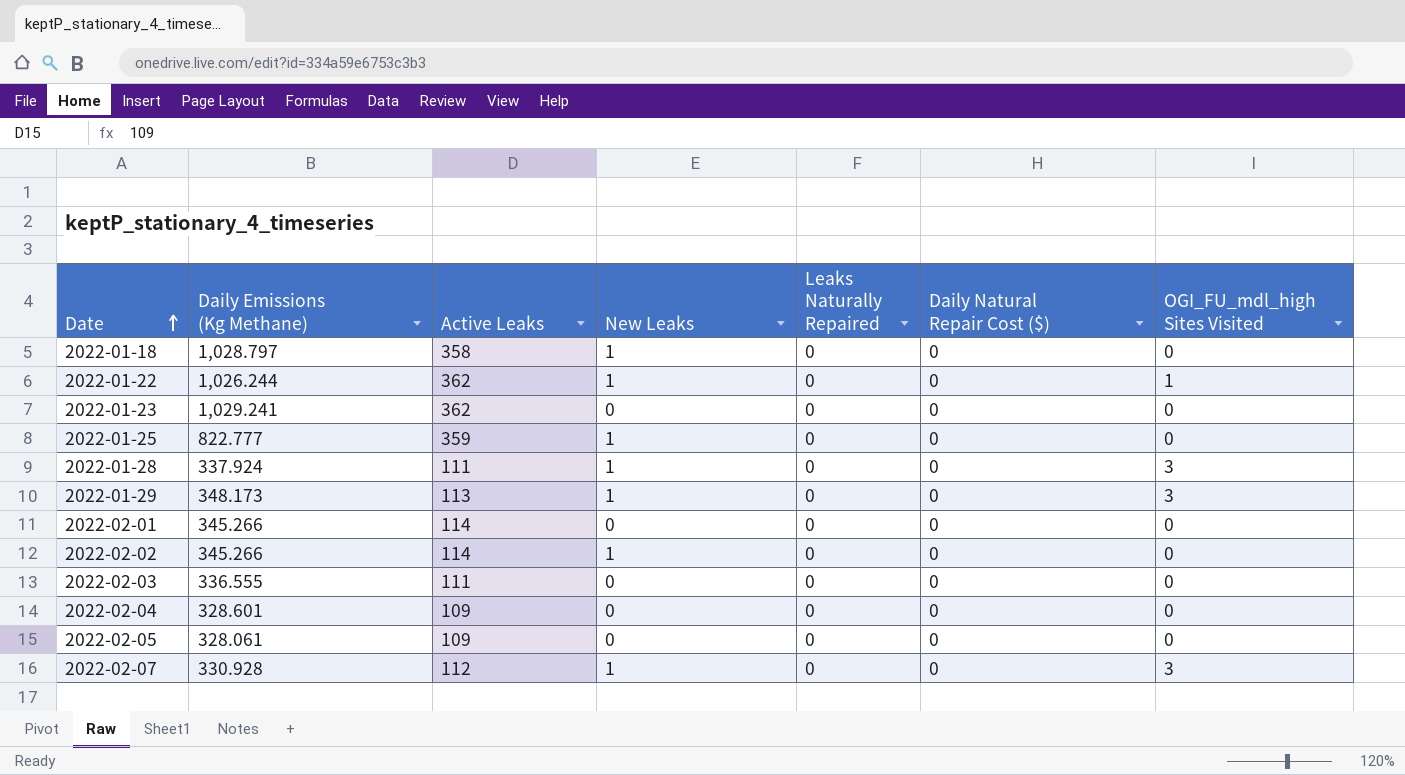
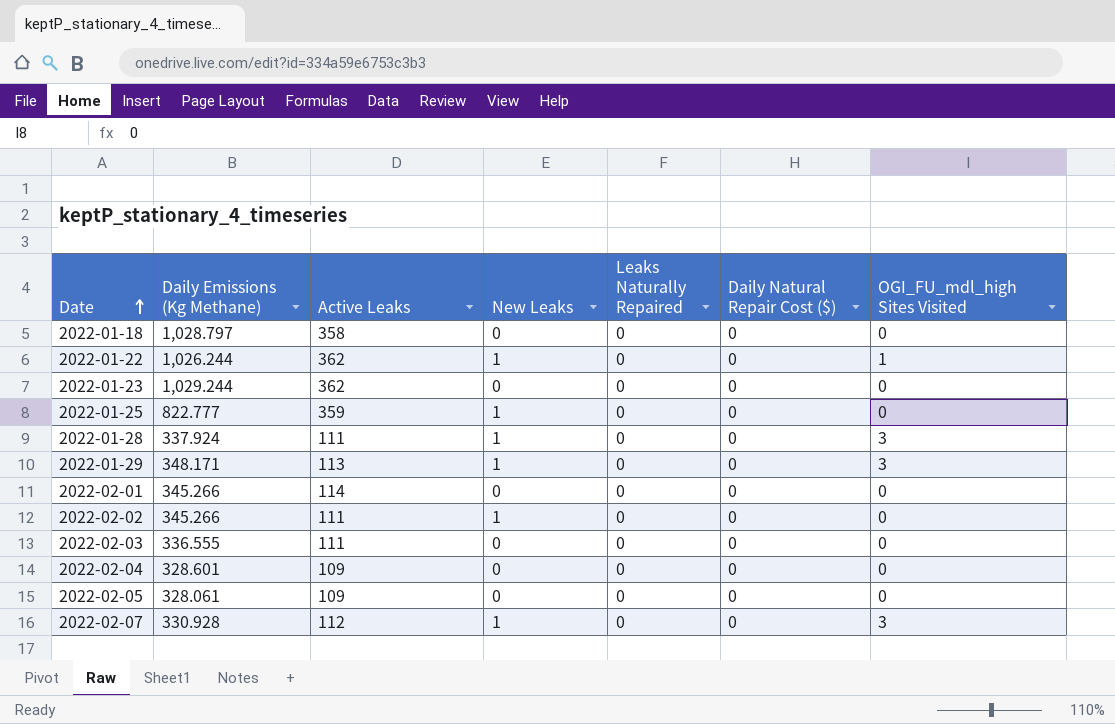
2022-01-18 | New Leaks: 1 -> 0
2022-01-23 | Daily Emissions (Kg Methane): 1,029.241 -> 1,029.244
2022-01-29 | Daily Emissions (Kg Methane): 348.173 -> 348.171
2022-02-02 | Active Leaks: 114 -> 111

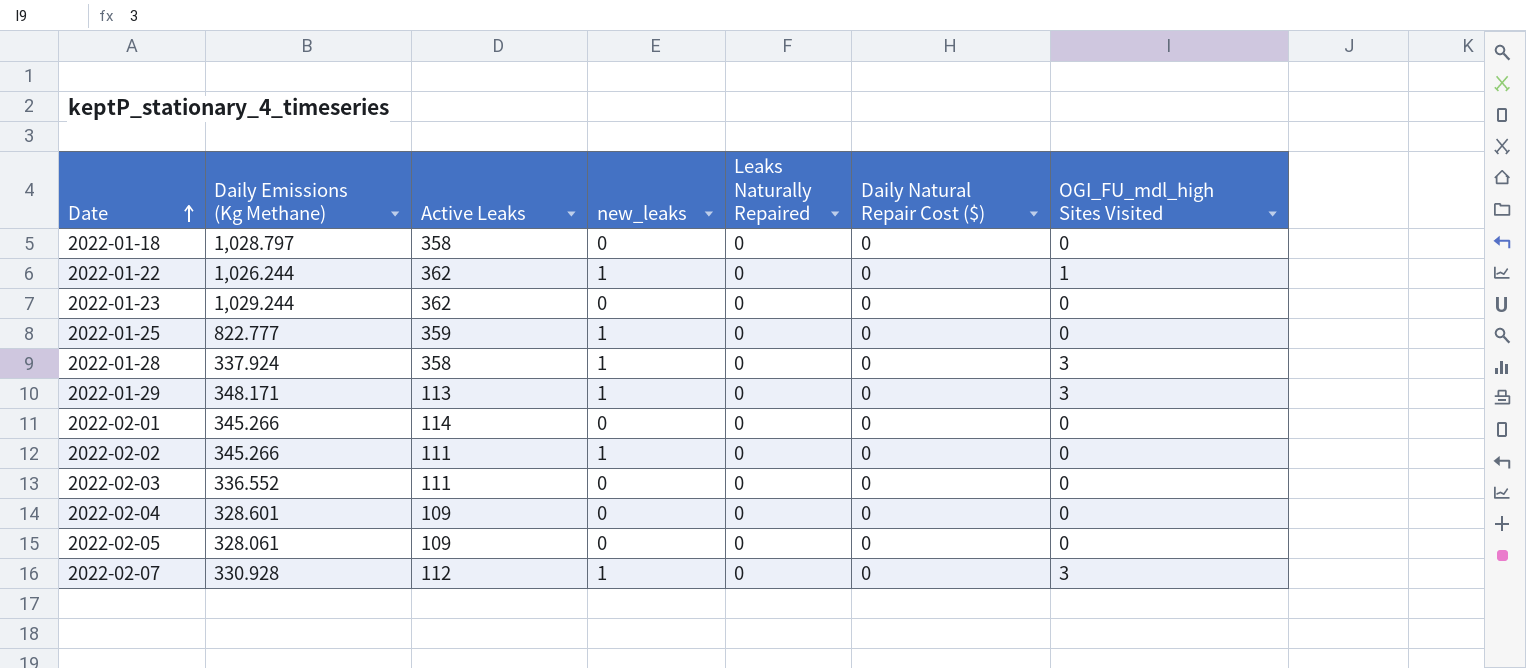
column name: New Leaks -> new_leaks
2022-01-28 | Active Leaks: 111 -> 358
2022-02-03 | Daily Emissions (Kg Methane): 336.555 -> 336.552

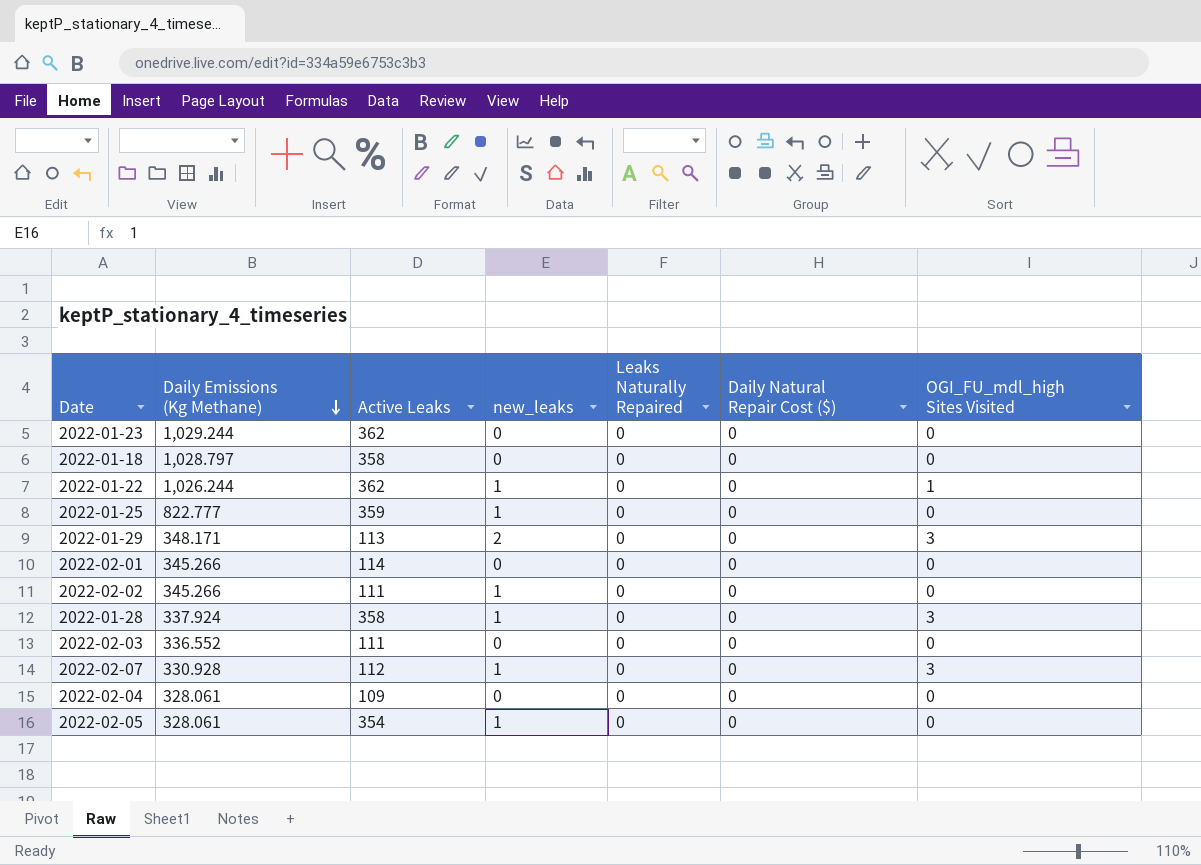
row order: Date ascending -> Daily Emissions (Kg Methane) descending
2022-01-29 | new_leaks: 1 -> 2
2022-02-04 | Daily Emissions (Kg Methane): 328.601 -> 328.061
2022-02-05 | Active Leaks: 109 -> 354
2022-02-05 | new_leaks: 0 -> 1

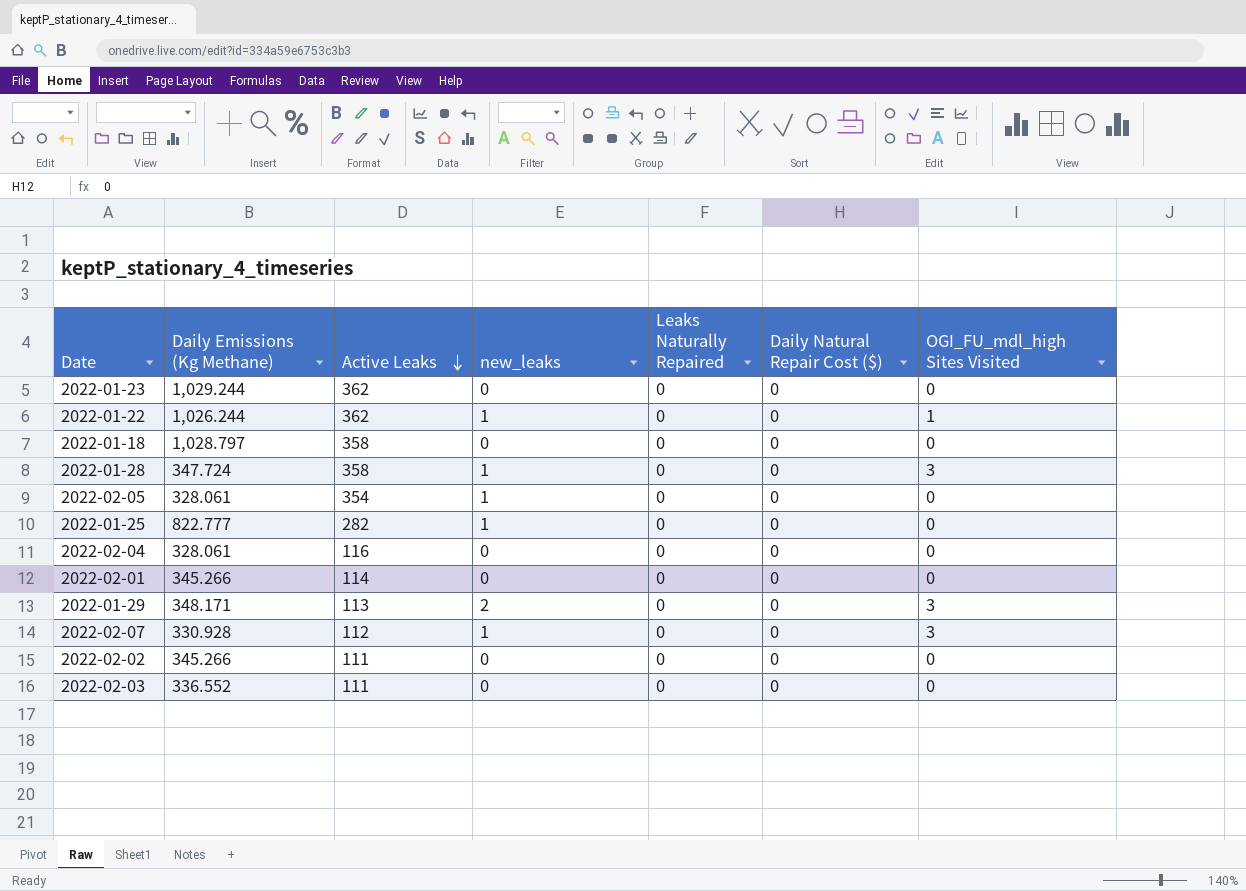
row order: Daily Emissions (Kg Methane) descending -> Active Leaks descending
2022-01-28 | Daily Emissions (Kg Methane): 337.924 -> 347.724
2022-01-25 | Active Leaks: 359 -> 282
2022-02-04 | Active Leaks: 109 -> 116
2022-02-02 | new_leaks: 1 -> 0

